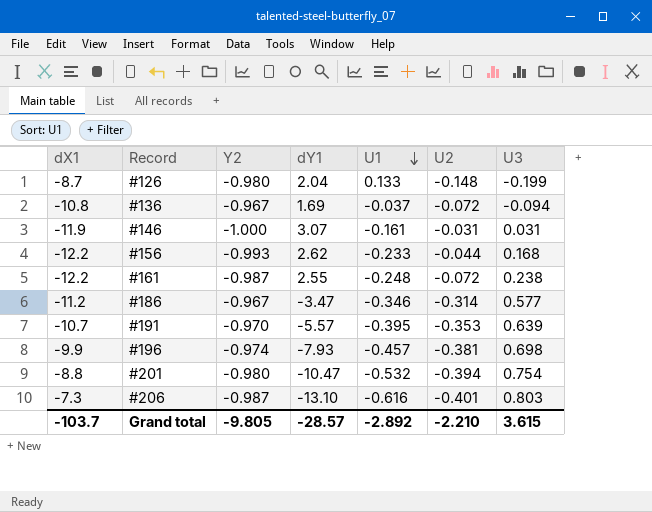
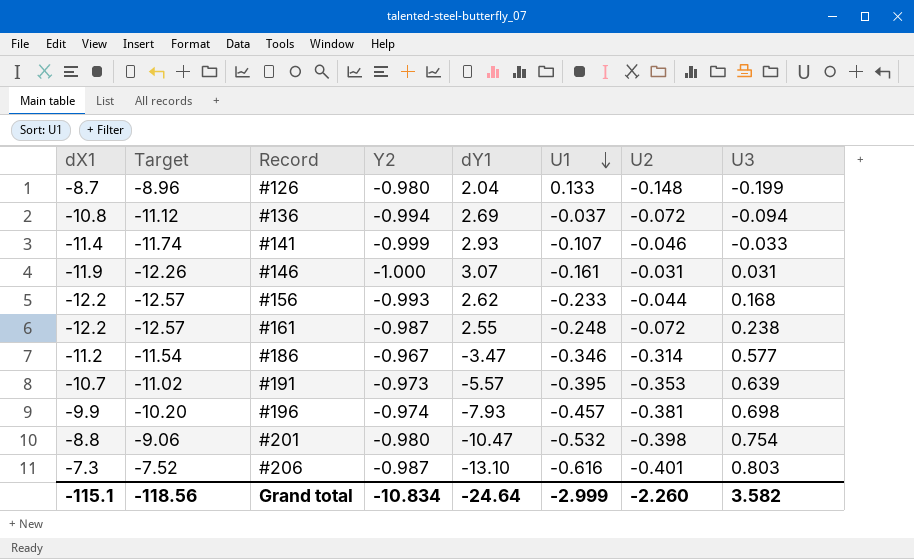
column Target | formula: none -> [dX1] * 1.03
#136 | Y2: -0.967 -> -0.994
#136 | dY1: 1.69 -> 2.69
row #141: none -> -11.4 | -11.74 | -0.999 | 2.93 | -0.107 | -0.046 | -0.033
#191 | Y2: -0.970 -> -0.973
#201 | U2: -0.394 -> -0.398
Grand total | dX1: -103.7 -> -115.1
Grand total | Y2: -9.805 -> -10.834
Grand total | dY1: -28.57 -> -24.64
Grand total | U1: -2.892 -> -2.999
Grand total | U2: -2.210 -> -2.260
Grand total | U3: 3.615 -> 3.582

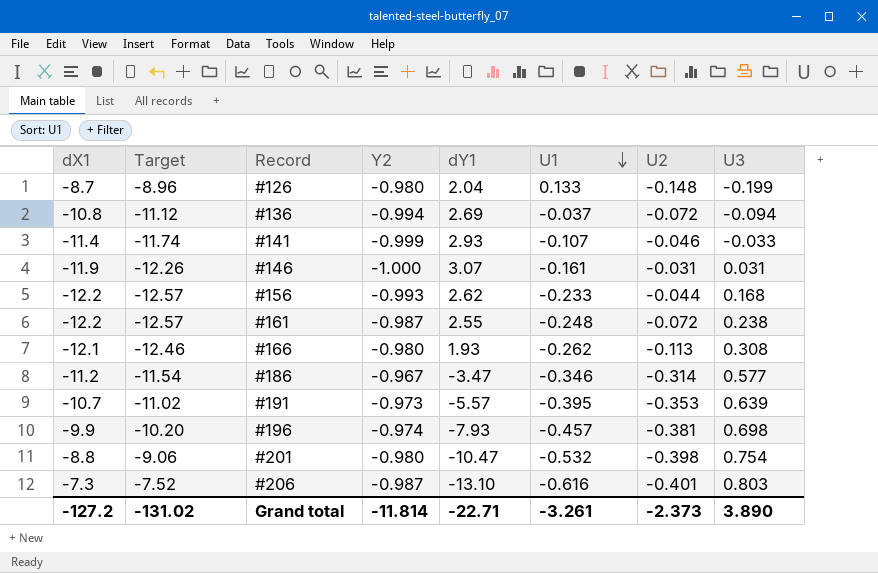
row #166: none -> -12.1 | -12.46 | -0.980 | 1.93 | -0.262 | -0.113 | 0.308
Grand total | dX1: -115.1 -> -127.2
Grand total | Target: -118.56 -> -131.02
Grand total | Y2: -10.834 -> -11.814
Grand total | dY1: -24.64 -> -22.71
Grand total | U1: -2.999 -> -3.261
Grand total | U2: -2.260 -> -2.373
Grand total | U3: 3.582 -> 3.890

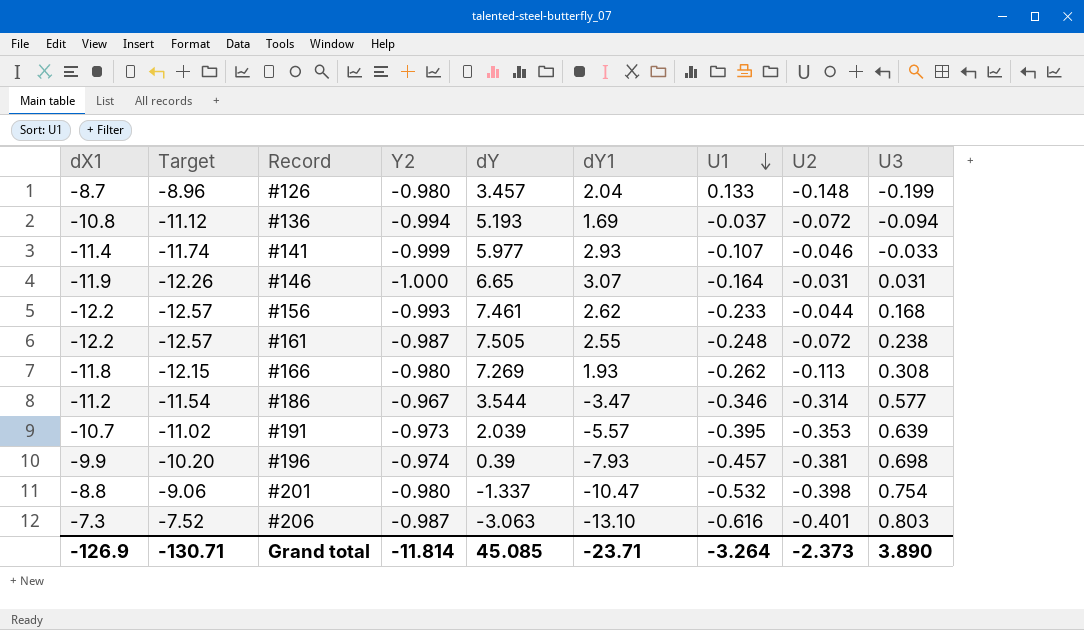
column dY | position: none -> 5
#136 | dY1: 2.69 -> 1.69
#146 | U1: -0.161 -> -0.164
#166 | dX1: -12.1 -> -11.8
#166 | Target: -12.46 -> -12.15
Grand total | dX1: -127.2 -> -126.9
Grand total | Target: -131.02 -> -130.71
Grand total | dY1: -22.71 -> -23.71
Grand total | U1: -3.261 -> -3.264

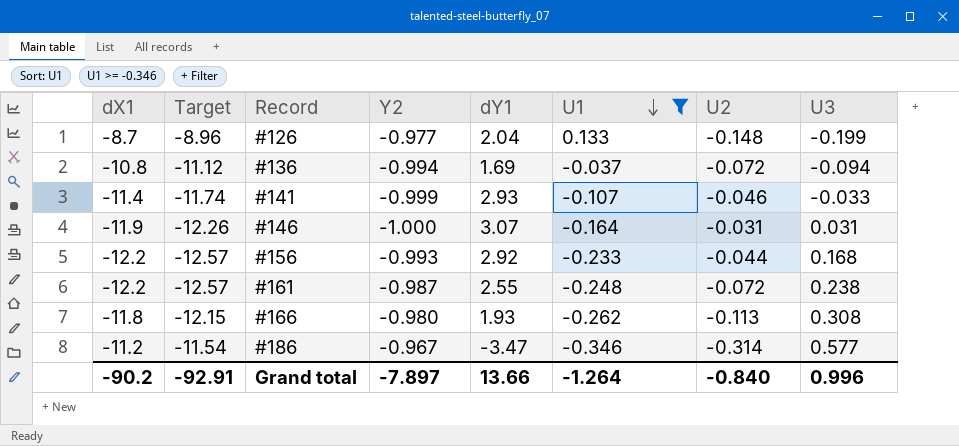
filter: none -> U1 >= -0.346
column dY | position: 5 -> none
#126 | Y2: -0.980 -> -0.977
#156 | dY1: 2.62 -> 2.92
Grand total | dX1: -126.9 -> -90.2
Grand total | Target: -130.71 -> -92.91
Grand total | Y2: -11.814 -> -7.897
Grand total | dY1: -23.71 -> 13.66
Grand total | U1: -3.264 -> -1.264
Grand total | U2: -2.373 -> -0.840
Grand total | U3: 3.890 -> 0.996

